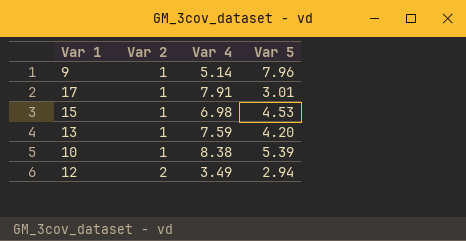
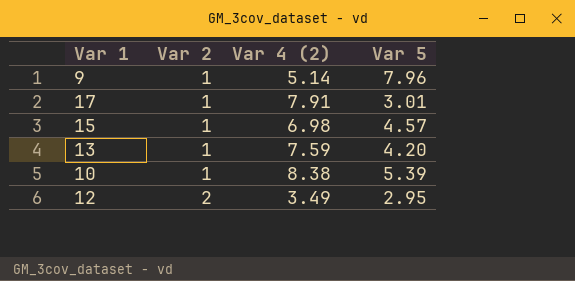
column name: Var 4 -> Var 4 (2)
15 | Var 5: 4.53 -> 4.57
12 | Var 5: 2.94 -> 2.95

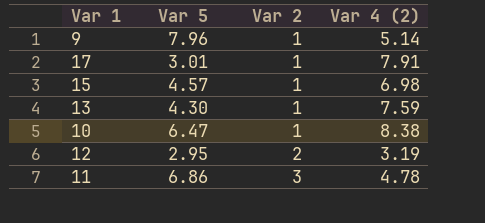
column Var 5 | position: 4 -> 2
13 | Var 5: 4.20 -> 4.30
10 | Var 5: 5.39 -> 6.47
12 | Var 4 (2): 3.49 -> 3.19
row 11: none -> 6.86 | 3 | 4.78

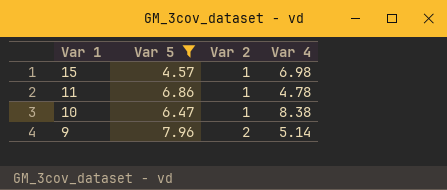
filter: none -> Var 5 >= 4.57
row order: Var 2 ascending -> Var 1 descending
column name: Var 4 (2) -> Var 4
11 | Var 2: 3 -> 1
9 | Var 2: 1 -> 2

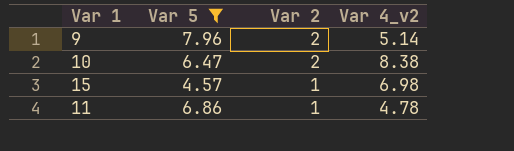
row order: Var 1 descending -> Var 2 descending
column name: Var 4 -> Var 4_v2
10 | Var 2: 1 -> 2

